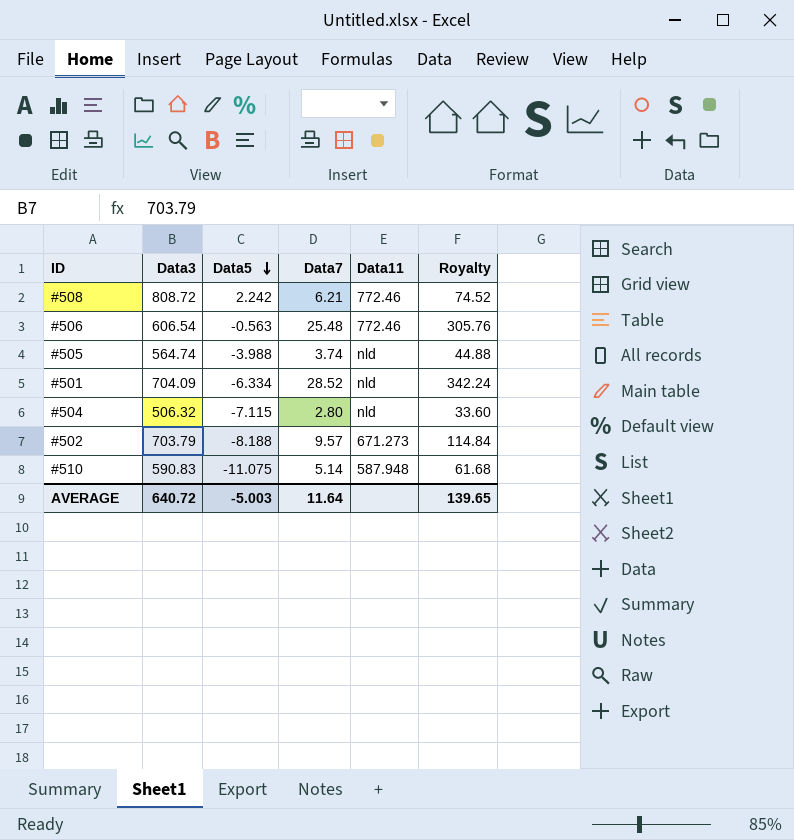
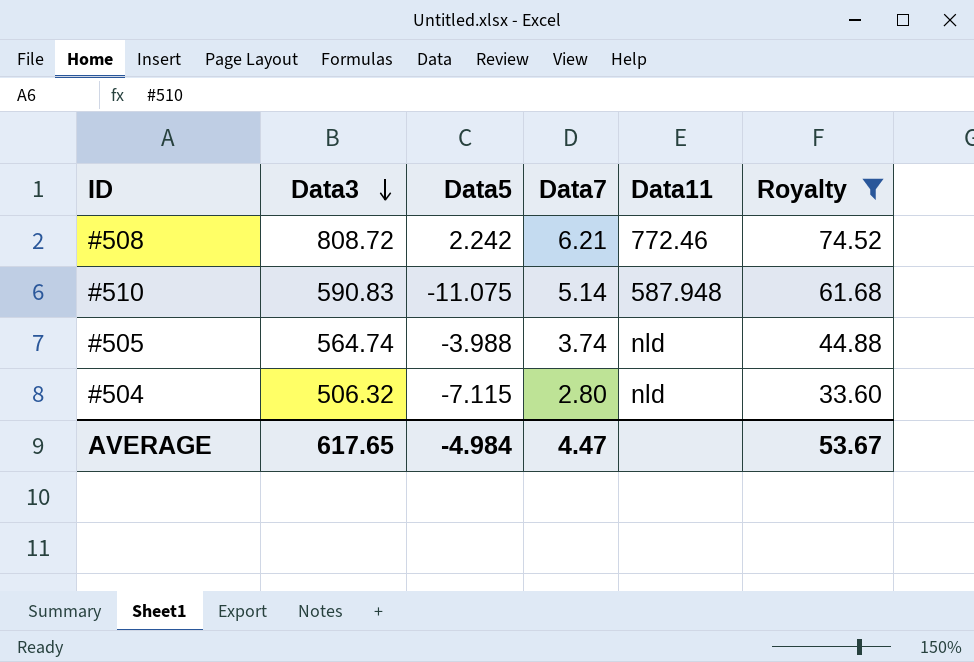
filter: none -> Royalty <= 74.52
row order: Data5 descending -> Data3 descending
AVERAGE | Data3: 640.72 -> 617.65
AVERAGE | Data5: -5.003 -> -4.984
AVERAGE | Data7: 11.64 -> 4.47
AVERAGE | Royalty: 139.65 -> 53.67

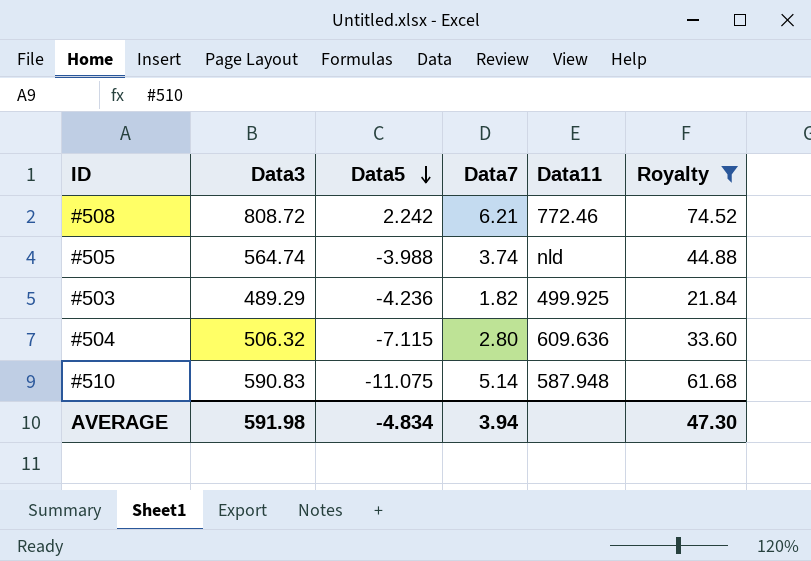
row order: Data3 descending -> Data5 descending
row #503: none -> 489.29 | -4.236 | 1.82 | 499.925 | 21.84
#504 | Data11: nld -> 609.636
AVERAGE | Data3: 617.65 -> 591.98
AVERAGE | Data5: -4.984 -> -4.834
AVERAGE | Data7: 4.47 -> 3.94
AVERAGE | Royalty: 53.67 -> 47.30

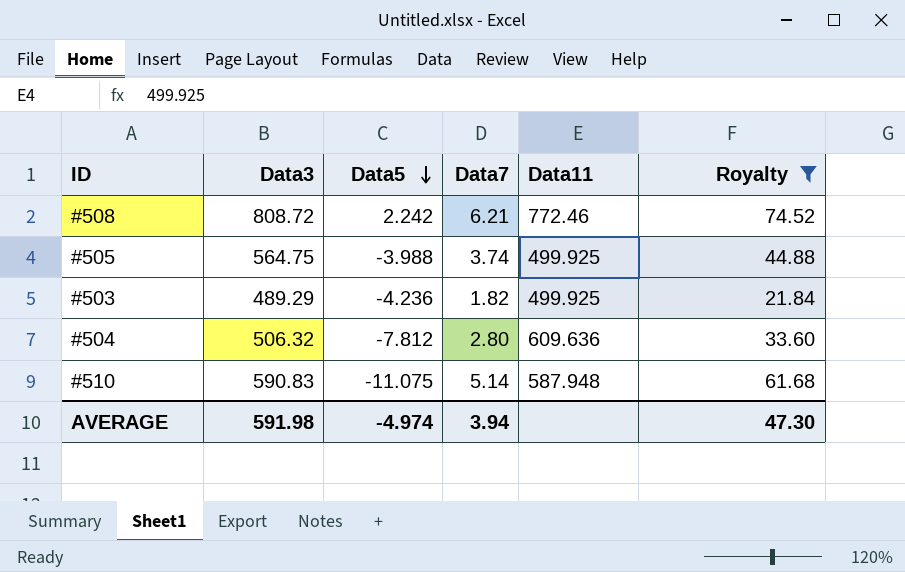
#505 | Data3: 564.74 -> 564.75
#505 | Data11: nld -> 499.925
#504 | Data5: -7.115 -> -7.812
AVERAGE | Data5: -4.834 -> -4.974

